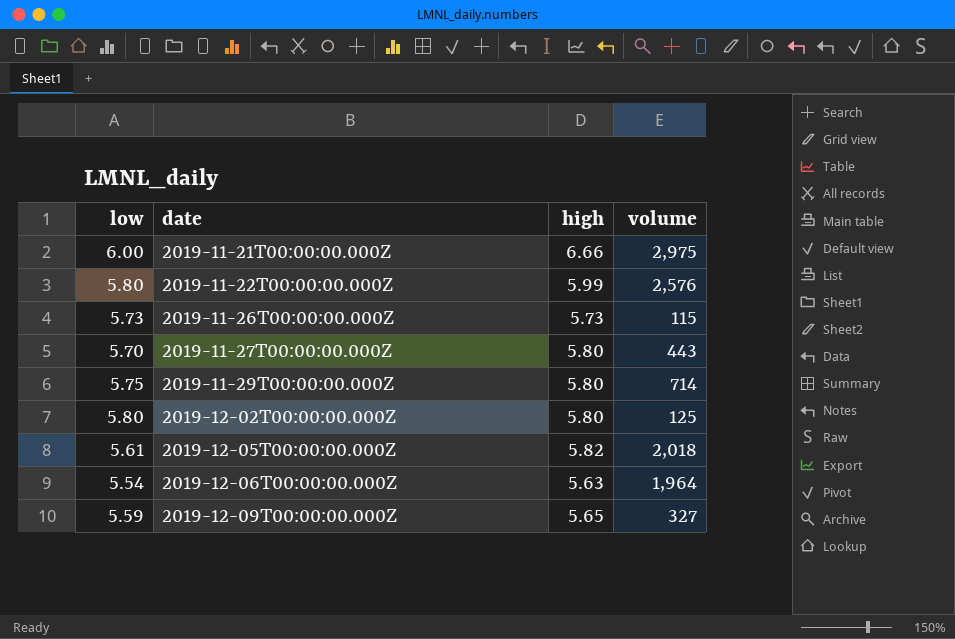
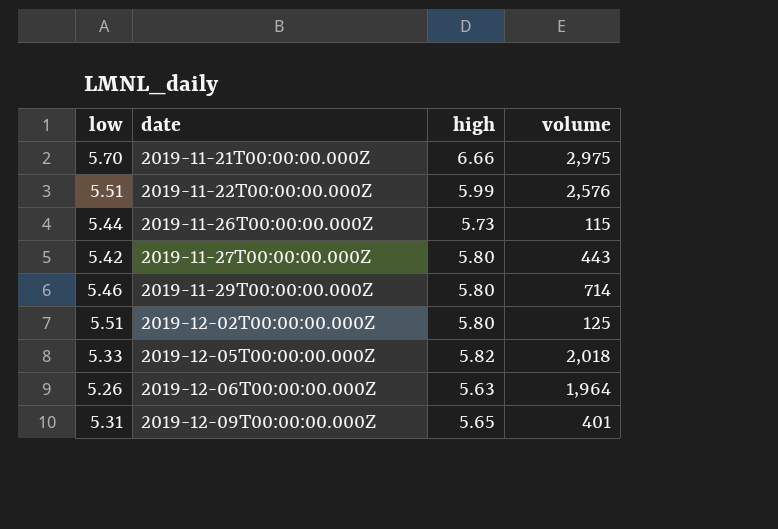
2019-11-21T00:00:00.000Z | low: 6.00 -> 5.70
2019-11-22T00:00:00.000Z | low: 5.80 -> 5.51
2019-11-26T00:00:00.000Z | low: 5.73 -> 5.44
2019-11-27T00:00:00.000Z | low: 5.70 -> 5.42
2019-11-29T00:00:00.000Z | low: 5.75 -> 5.46
2019-12-02T00:00:00.000Z | low: 5.80 -> 5.51
2019-12-05T00:00:00.000Z | low: 5.61 -> 5.33
2019-12-06T00:00:00.000Z | low: 5.54 -> 5.26
2019-12-09T00:00:00.000Z | low: 5.59 -> 5.31
2019-12-09T00:00:00.000Z | volume: 327 -> 401

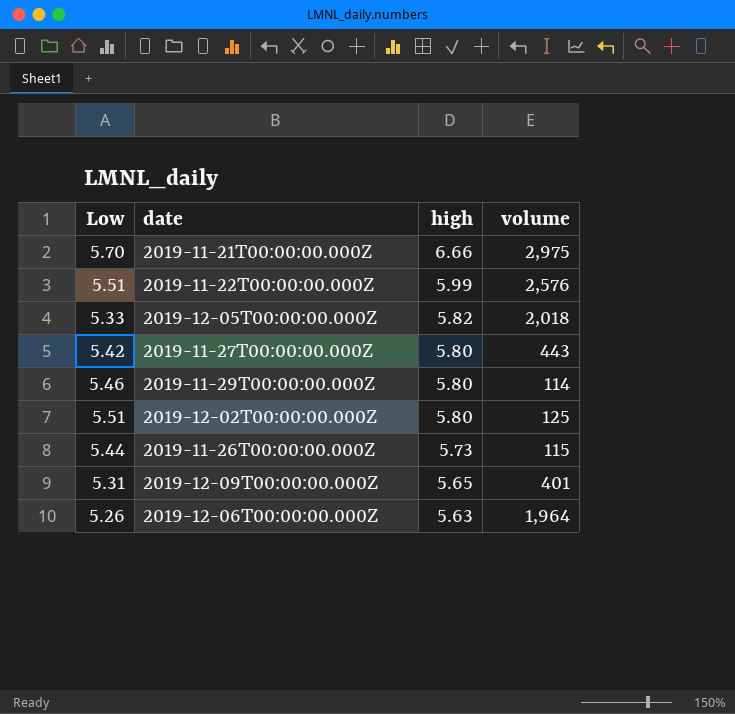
row order: date ascending -> high descending
column name: low -> Low
2019-11-29T00:00:00.000Z | volume: 714 -> 114

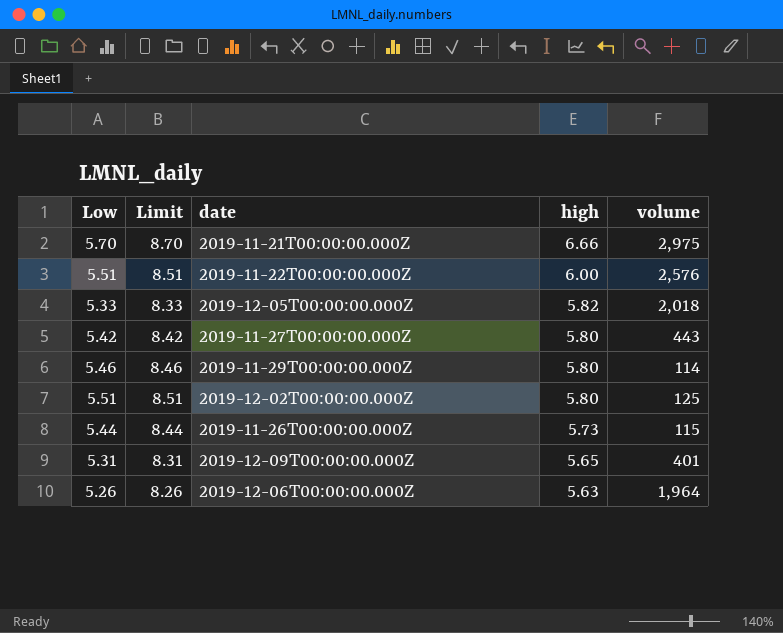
column Limit | formula: none -> [Low] + 3
2019-11-22T00:00:00.000Z | high: 5.99 -> 6.00

